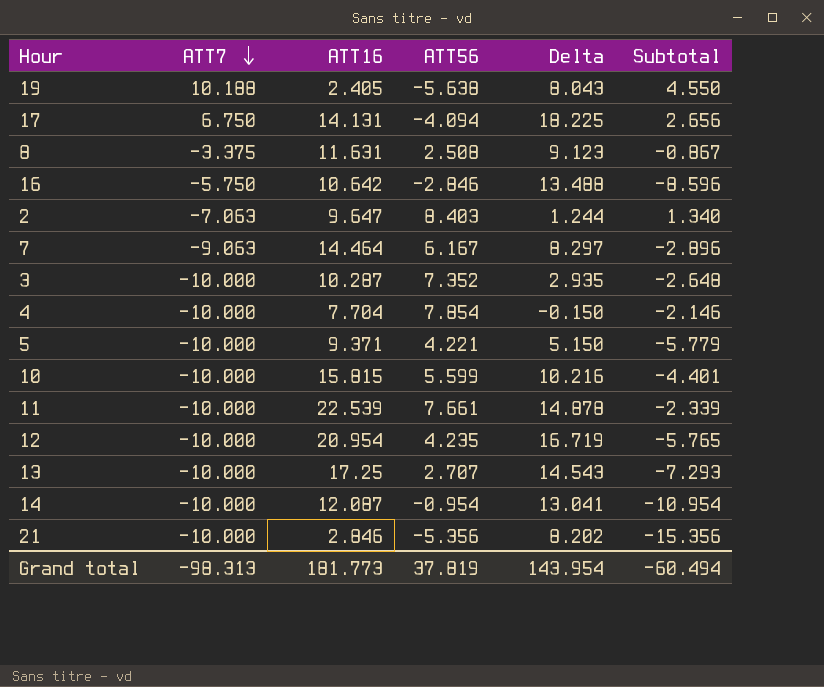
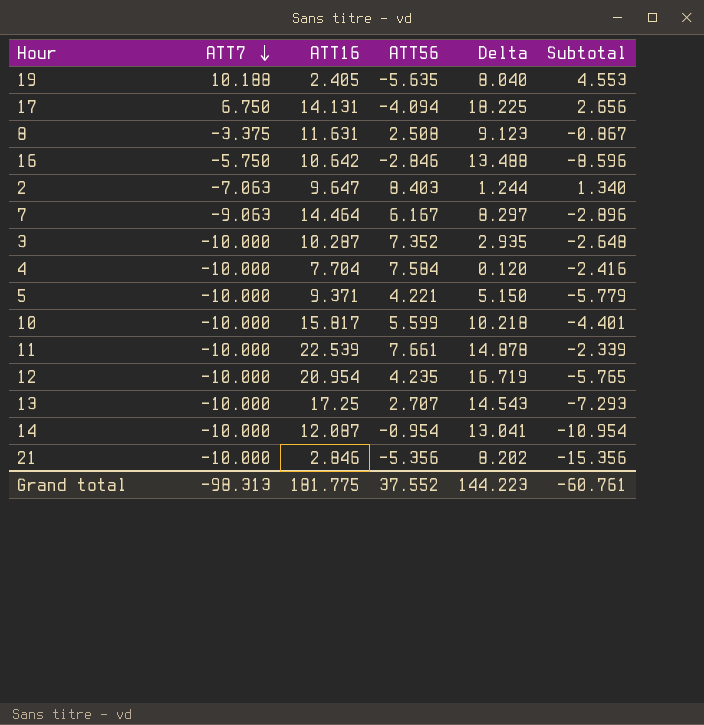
19 | ATT56: -5.638 -> -5.635
19 | Delta: 8.043 -> 8.040
19 | Subtotal: 4.550 -> 4.553
4 | ATT56: 7.854 -> 7.584
4 | Delta: -0.150 -> 0.120
4 | Subtotal: -2.146 -> -2.416
10 | ATT16: 15.815 -> 15.817
10 | Delta: 10.216 -> 10.218
Grand total | ATT16: 181.773 -> 181.775
Grand total | ATT56: 37.819 -> 37.552
Grand total | Delta: 143.954 -> 144.223
Grand total | Subtotal: -60.494 -> -60.761

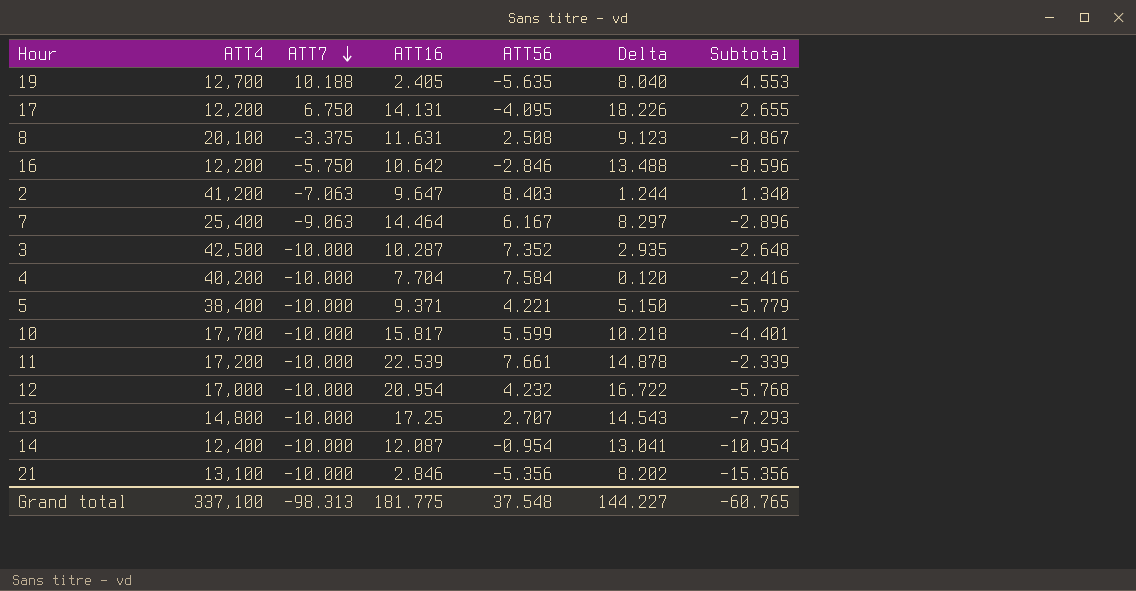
column ATT4 | position: none -> 2
17 | ATT56: -4.094 -> -4.095
17 | Delta: 18.225 -> 18.226
17 | Subtotal: 2.656 -> 2.655
12 | ATT56: 4.235 -> 4.232
12 | Delta: 16.719 -> 16.722
12 | Subtotal: -5.765 -> -5.768
Grand total | ATT56: 37.552 -> 37.548
Grand total | Delta: 144.223 -> 144.227
Grand total | Subtotal: -60.761 -> -60.765

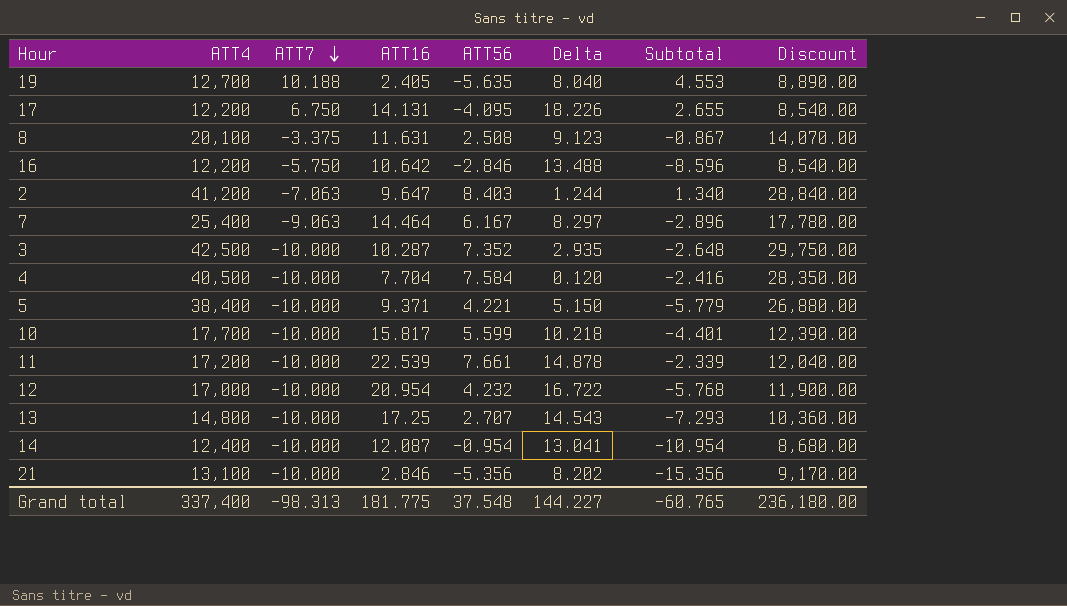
column Discount | formula: none -> [ATT4] * 0.7
4 | ATT4: 40,200 -> 40,500
Grand total | ATT4: 337,100 -> 337,400

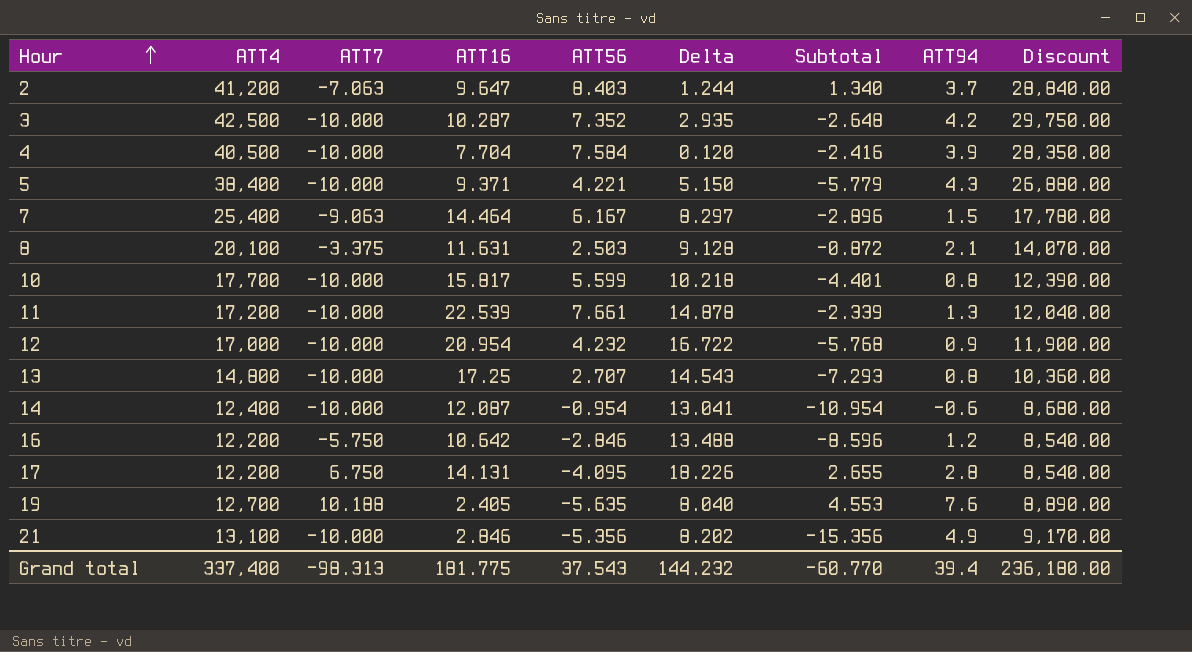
row order: ATT7 descending -> Hour ascending
column ATT94 | position: none -> 8
8 | ATT56: 2.508 -> 2.503
8 | Delta: 9.123 -> 9.128
8 | Subtotal: -0.867 -> -0.872
Grand total | ATT56: 37.548 -> 37.543
Grand total | Delta: 144.227 -> 144.232
Grand total | Subtotal: -60.765 -> -60.770

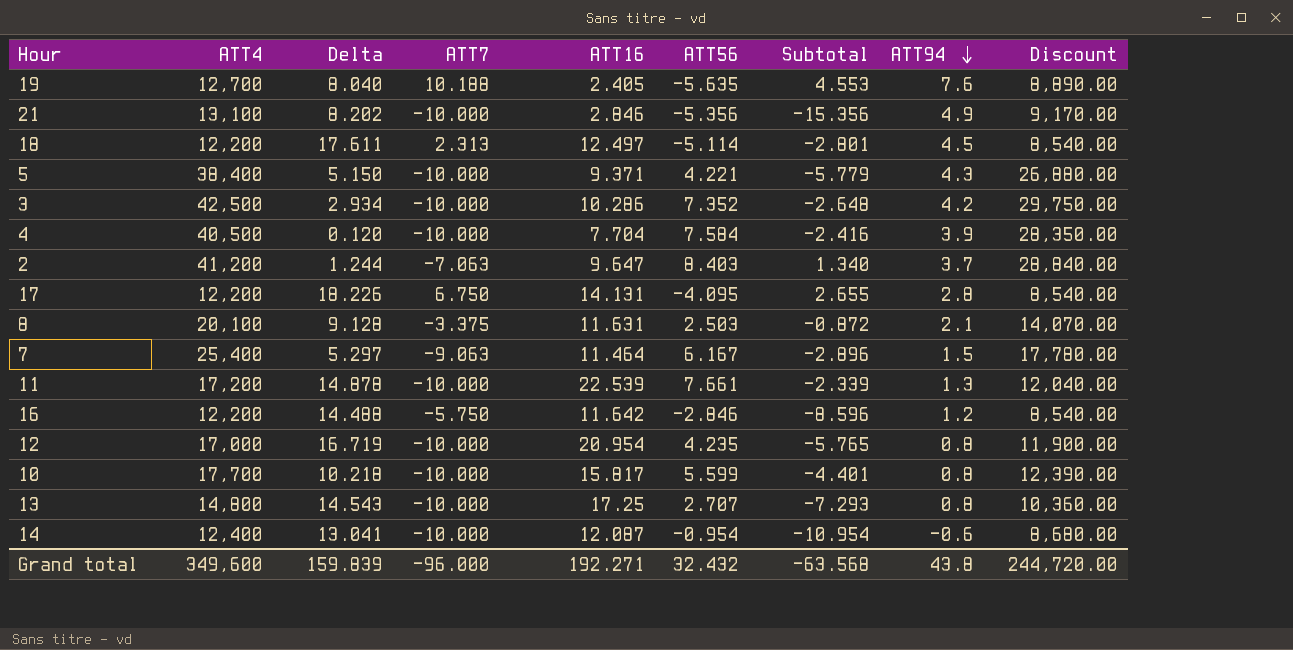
row order: Hour ascending -> ATT94 descending
column Delta | position: 6 -> 3
row 18: none -> 12,200 | 17.611 | 2.313 | 12.497 | -5.114 | -2.801 | 4.5 | 8,540.00
3 | Delta: 2.935 -> 2.934
3 | ATT16: 10.287 -> 10.286
7 | Delta: 8.297 -> 5.297
7 | ATT16: 14.464 -> 11.464
16 | Delta: 13.488 -> 14.488
16 | ATT16: 10.642 -> 11.642
12 | Delta: 16.722 -> 16.719
12 | ATT56: 4.232 -> 4.235
12 | Subtotal: -5.768 -> -5.765
12 | ATT94: 0.9 -> 0.8
Grand total | ATT4: 337,400 -> 349,600
Grand total | Delta: 144.232 -> 159.839
Grand total | ATT7: -98.313 -> -96.000
Grand total | ATT16: 181.775 -> 192.271
Grand total | ATT56: 37.543 -> 32.432
Grand total | Subtotal: -60.770 -> -63.568
Grand total | ATT94: 39.4 -> 43.8
Grand total | Discount: 236,180.00 -> 244,720.00

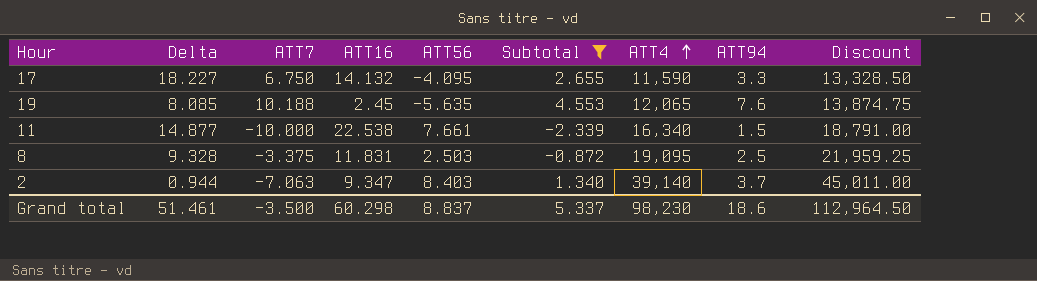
filter: none -> Subtotal >= -2.339
row order: ATT94 descending -> ATT4 ascending
column ATT4 | position: 2 -> 7
column Discount | formula: [ATT4] * 0.7 -> [ATT4] * 1.15
17 | Delta: 18.226 -> 18.227
17 | ATT16: 14.131 -> 14.132
17 | ATT4: 12,200 -> 11,590
17 | ATT94: 2.8 -> 3.3
19 | Delta: 8.040 -> 8.085
19 | ATT16: 2.405 -> 2.45
19 | ATT4: 12,700 -> 12,065
11 | Delta: 14.878 -> 14.877
11 | ATT16: 22.539 -> 22.538
11 | ATT4: 17,200 -> 16,340
11 | ATT94: 1.3 -> 1.5
8 | Delta: 9.128 -> 9.328
8 | ATT16: 11.631 -> 11.831
8 | ATT4: 20,100 -> 19,095
8 | ATT94: 2.1 -> 2.5
2 | Delta: 1.244 -> 0.944
2 | ATT16: 9.647 -> 9.347
2 | ATT4: 41,200 -> 39,140
Grand total | Delta: 159.839 -> 51.461
Grand total | ATT7: -96.000 -> -3.500
Grand total | ATT16: 192.271 -> 60.298
Grand total | ATT56: 32.432 -> 8.837
Grand total | Subtotal: -63.568 -> 5.337
Grand total | ATT4: 349,600 -> 98,230
Grand total | ATT94: 43.8 -> 18.6
Grand total | Discount: 244,720.00 -> 112,964.50

